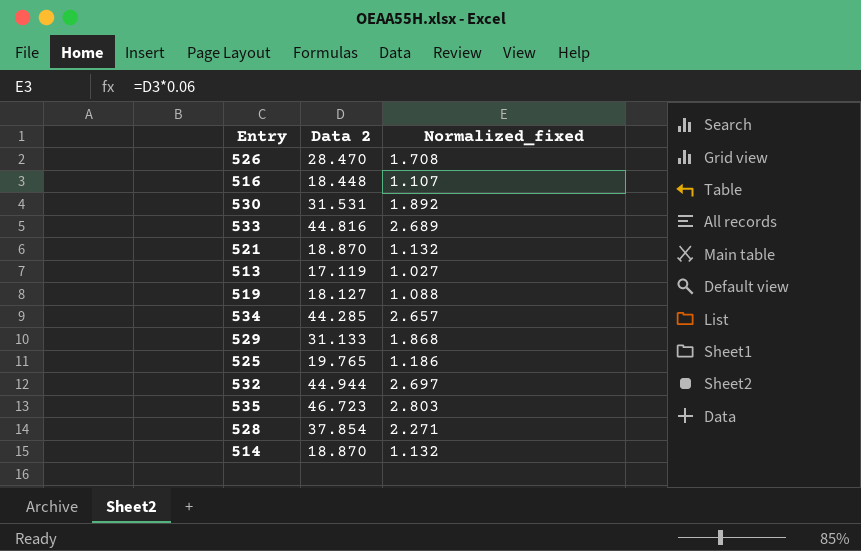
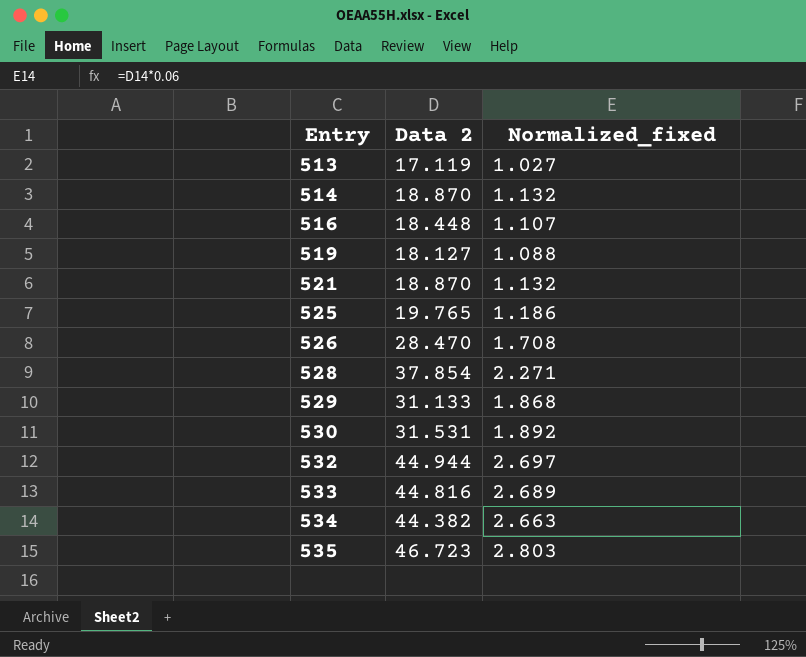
row order: none -> Entry ascending
534 | Data 2: 44.285 -> 44.382
534 | Normalized_fixed: 2.657 -> 2.663

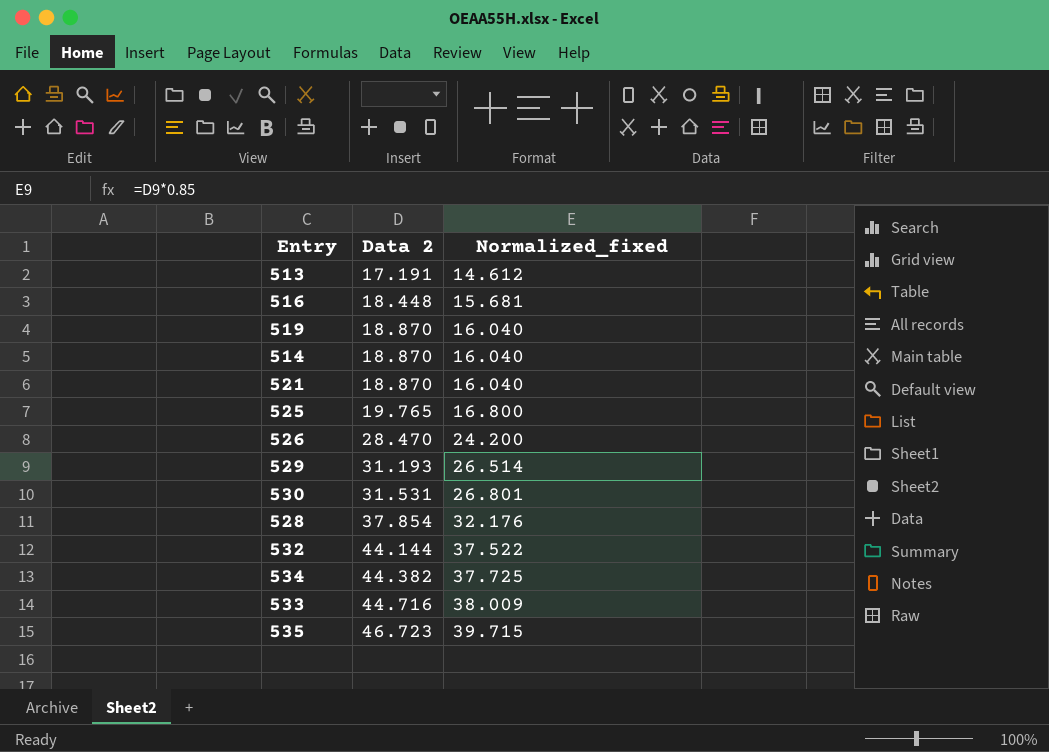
row order: Entry ascending -> Data 2 ascending
column Normalized_fixed | formula: [Data 2] * 0.06 -> [Data 2] * 0.85
513 | Data 2: 17.119 -> 17.191
519 | Data 2: 18.127 -> 18.870
529 | Data 2: 31.133 -> 31.193
532 | Data 2: 44.944 -> 44.144
533 | Data 2: 44.816 -> 44.716

